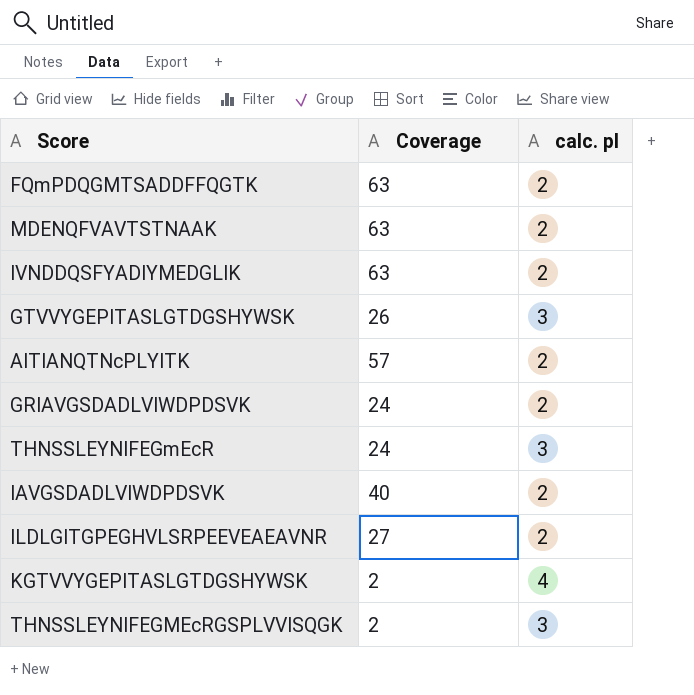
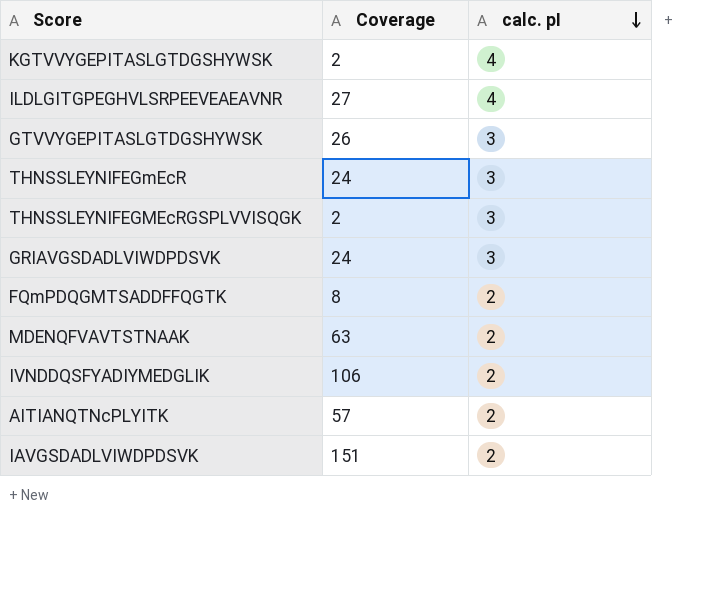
row order: none -> calc. pI descending
ILDLGITGPEGHVLSRPEEVEAEAVNR | calc. pI: 2 -> 4
GRIAVGSDADLVIWDPDSVK | calc. pI: 2 -> 3
FQmPDQGMTSADDFFQGTK | Coverage: 63 -> 8
IVNDDQSFYADIYMEDGLIK | Coverage: 63 -> 106
IAVGSDADLVIWDPDSVK | Coverage: 40 -> 151

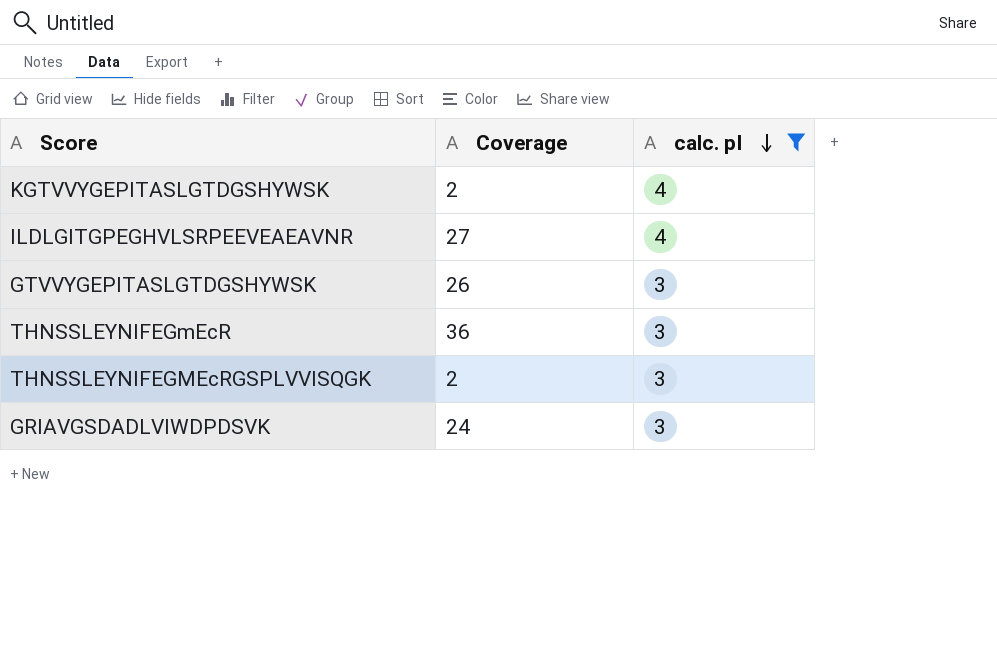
filter: none -> calc. pI != 2
THNSSLEYNIFEGmEcR | Coverage: 24 -> 36

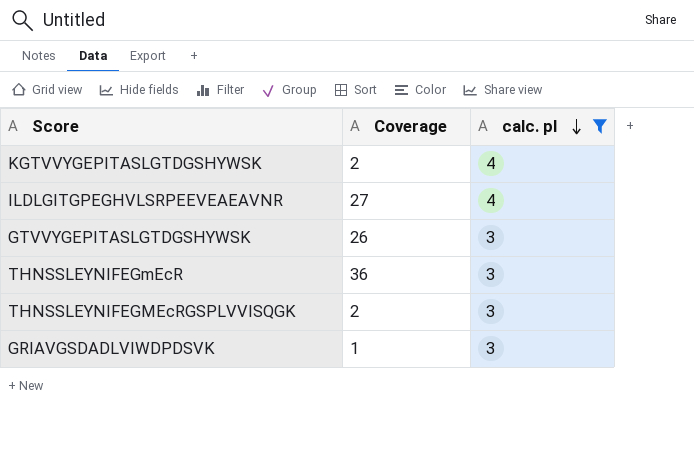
GRIAVGSDADLVIWDPDSVK | Coverage: 24 -> 1

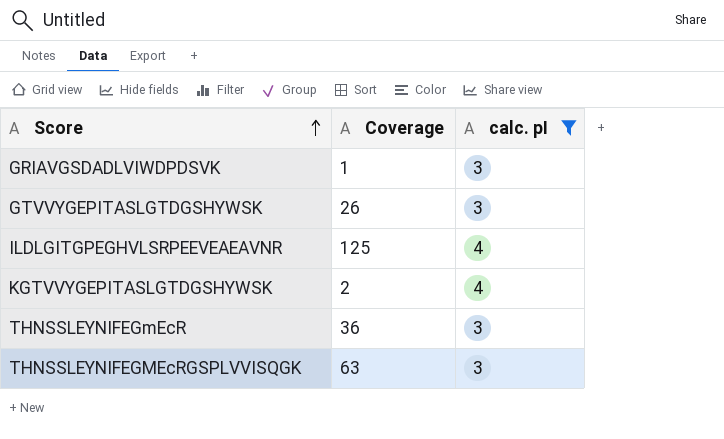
row order: calc. pI descending -> Score ascending
ILDLGITGPEGHVLSRPEEVEAEAVNR | Coverage: 27 -> 125
THNSSLEYNIFEGMEcRGSPLVVISQGK | Coverage: 2 -> 63

